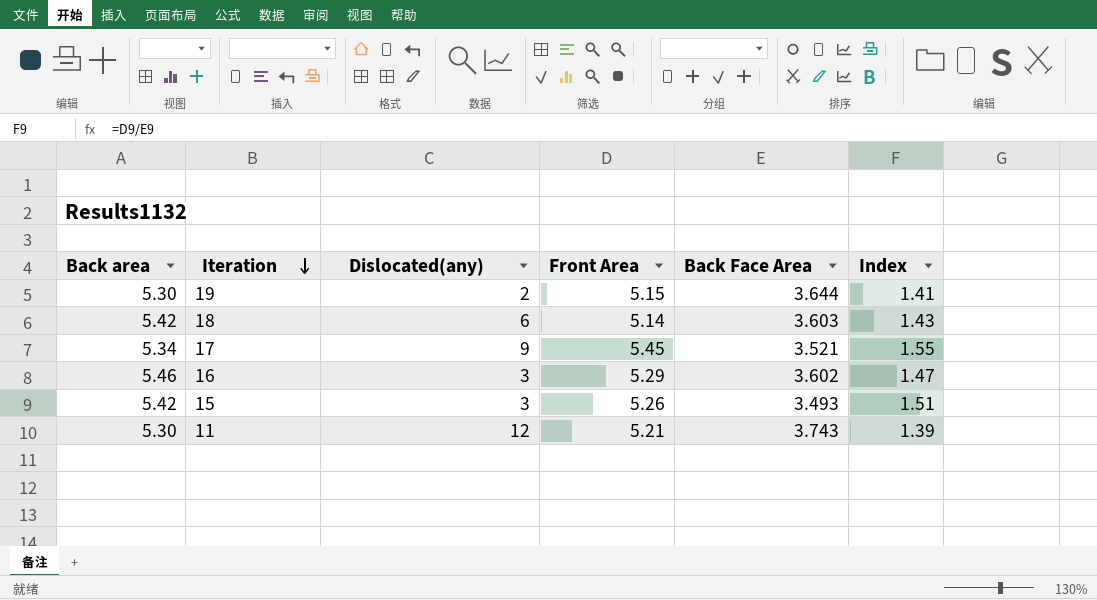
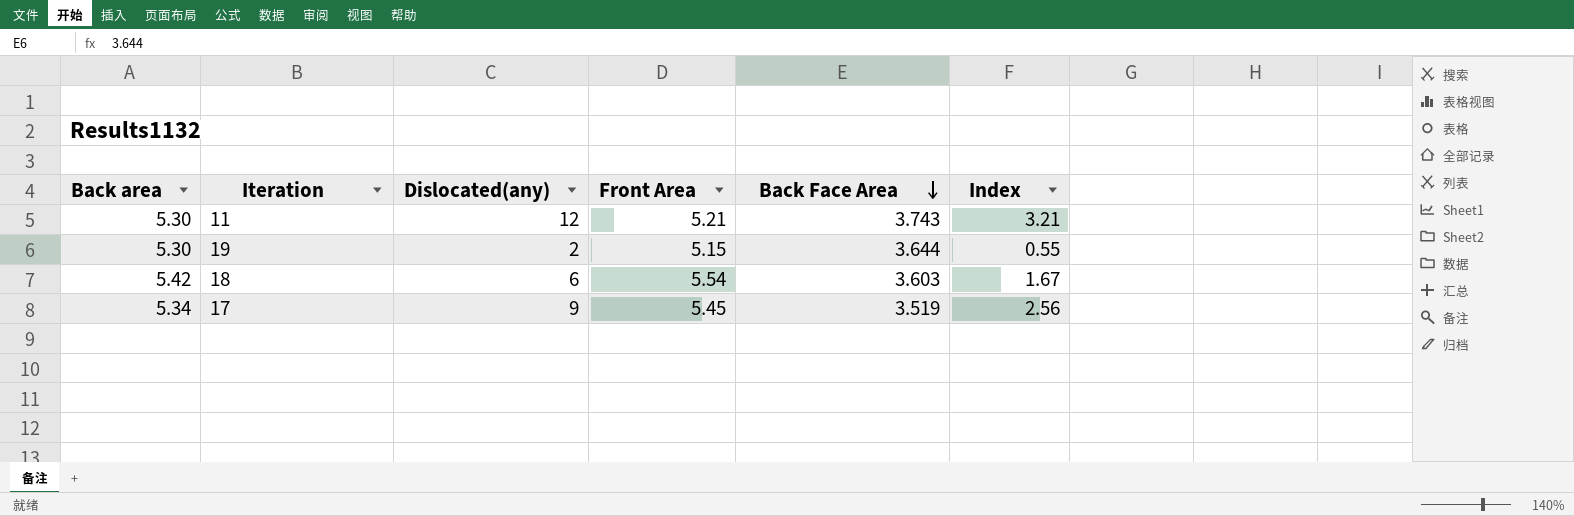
row order: Iteration descending -> Back Face Area descending
column Index | formula: [Front Area] / [Back Face Area] -> [Dislocated(any)] / [Back Face Area]
row 16: 5.46 | 3 | 5.29 | 3.602 | 1.47 -> none
row 15: 5.42 | 3 | 5.26 | 3.493 | 1.51 -> none
18 | Front Area: 5.14 -> 5.54
17 | Back Face Area: 3.521 -> 3.519

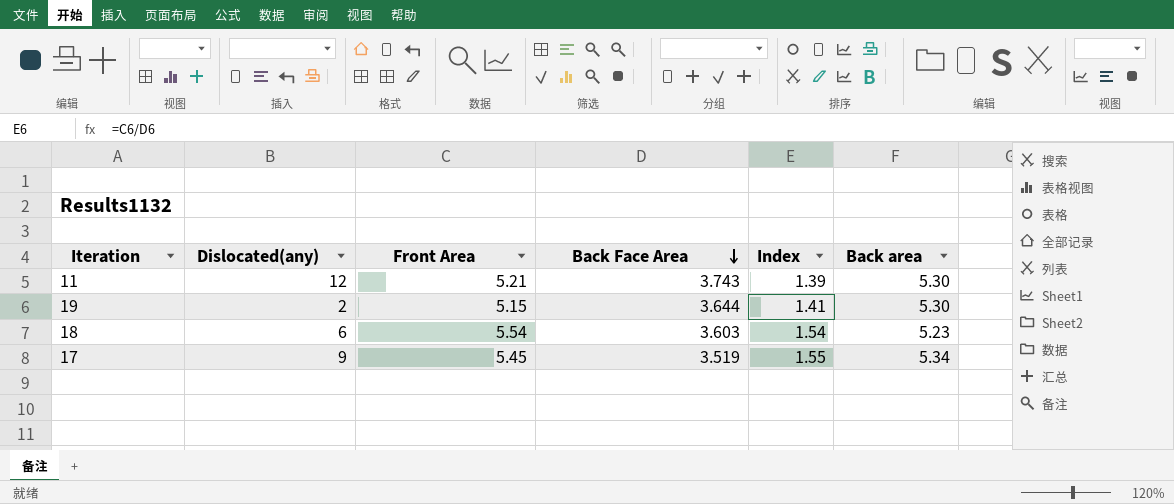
column Index | formula: [Dislocated(any)] / [Back Face Area] -> [Front Area] / [Back Face Area]
column Back area | position: 1 -> 6
18 | Back area: 5.42 -> 5.23

